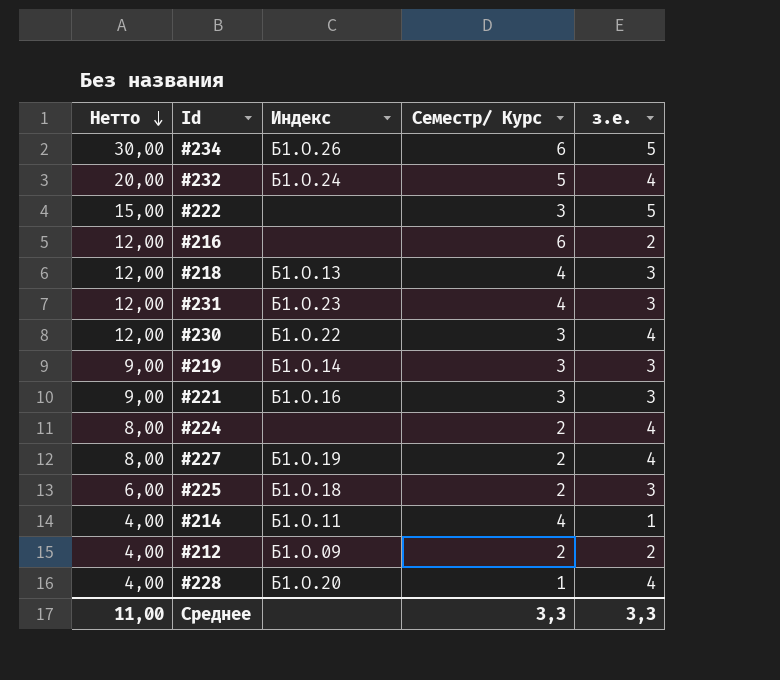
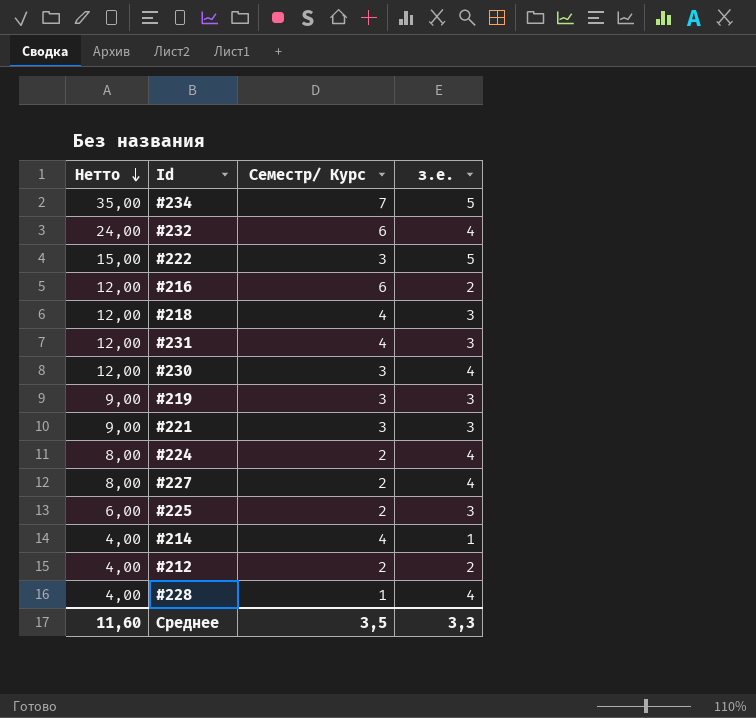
column Индекс | position: 3 -> none
#234 | Нетто: 30,00 -> 35,00
#234 | Семестр/ Курс: 6 -> 7
#232 | Нетто: 20,00 -> 24,00
#232 | Семестр/ Курс: 5 -> 6
Среднее | Нетто: 11,00 -> 11,60
Среднее | Семестр/ Курс: 3,3 -> 3,5

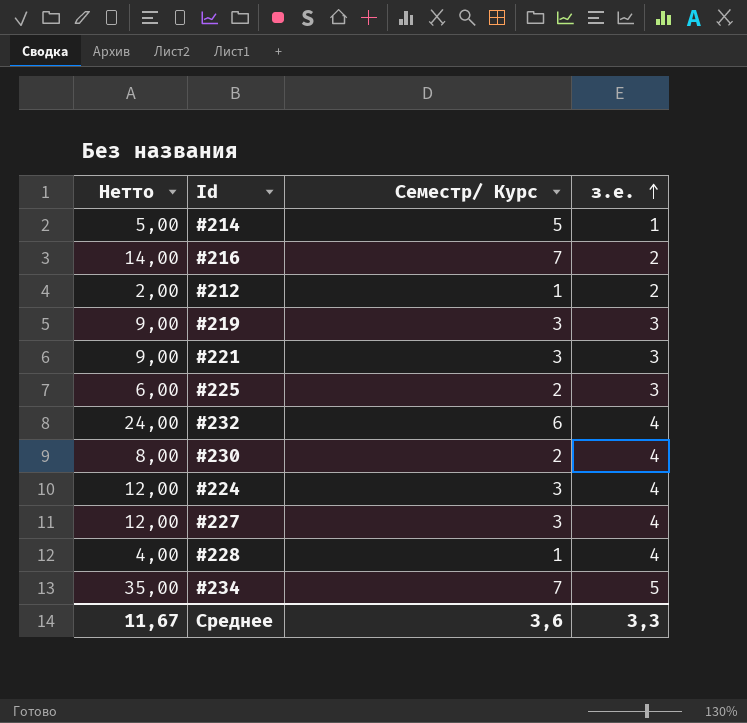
row order: Нетто descending -> з.е. ascending
row #222: 15,00 | 3 | 5 -> none
row #218: 12,00 | 4 | 3 -> none
row #231: 12,00 | 4 | 3 -> none
#214 | Нетто: 4,00 -> 5,00
#214 | Семестр/ Курс: 4 -> 5
#216 | Нетто: 12,00 -> 14,00
#216 | Семестр/ Курс: 6 -> 7
#212 | Нетто: 4,00 -> 2,00
#212 | Семестр/ Курс: 2 -> 1
#230 | Нетто: 12,00 -> 8,00
#230 | Семестр/ Курс: 3 -> 2
#224 | Нетто: 8,00 -> 12,00
#224 | Семестр/ Курс: 2 -> 3
#227 | Нетто: 8,00 -> 12,00
#227 | Семестр/ Курс: 2 -> 3
Среднее | Нетто: 11,60 -> 11,67
Среднее | Семестр/ Курс: 3,5 -> 3,6

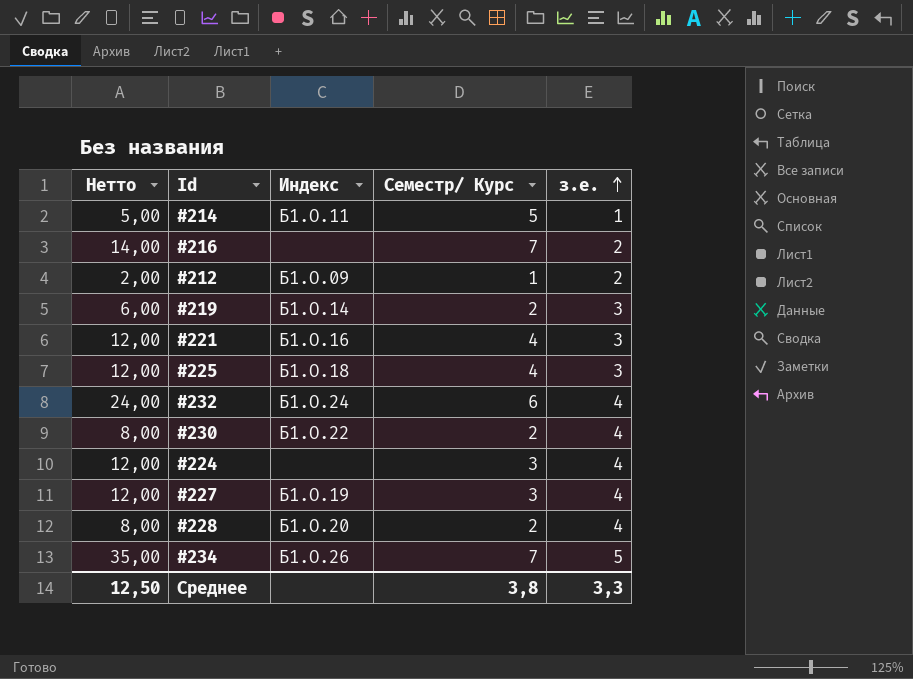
column Индекс | position: none -> 3
#219 | Нетто: 9,00 -> 6,00
#219 | Семестр/ Курс: 3 -> 2
#221 | Нетто: 9,00 -> 12,00
#221 | Семестр/ Курс: 3 -> 4
#225 | Нетто: 6,00 -> 12,00
#225 | Семестр/ Курс: 2 -> 4
#228 | Нетто: 4,00 -> 8,00
#228 | Семестр/ Курс: 1 -> 2
Среднее | Нетто: 11,67 -> 12,50
Среднее | Семестр/ Курс: 3,6 -> 3,8

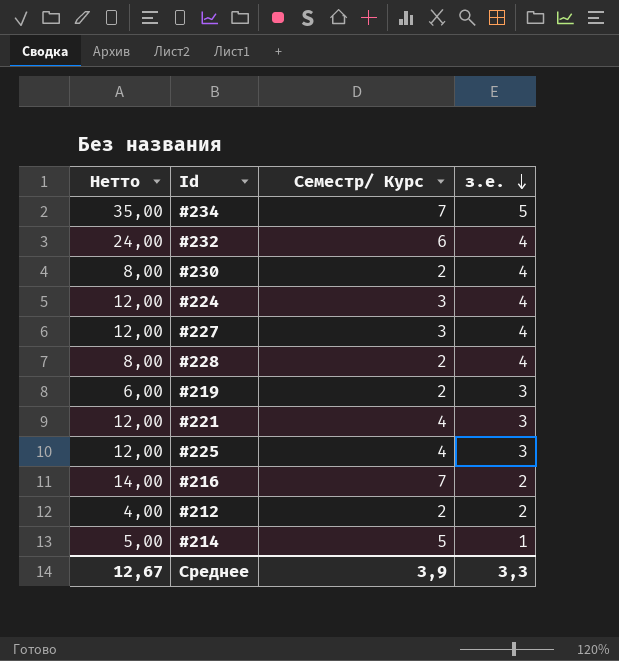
row order: з.е. ascending -> з.е. descending
column Индекс | position: 3 -> none
#212 | Нетто: 2,00 -> 4,00
#212 | Семестр/ Курс: 1 -> 2
Среднее | Нетто: 12,50 -> 12,67
Среднее | Семестр/ Курс: 3,8 -> 3,9

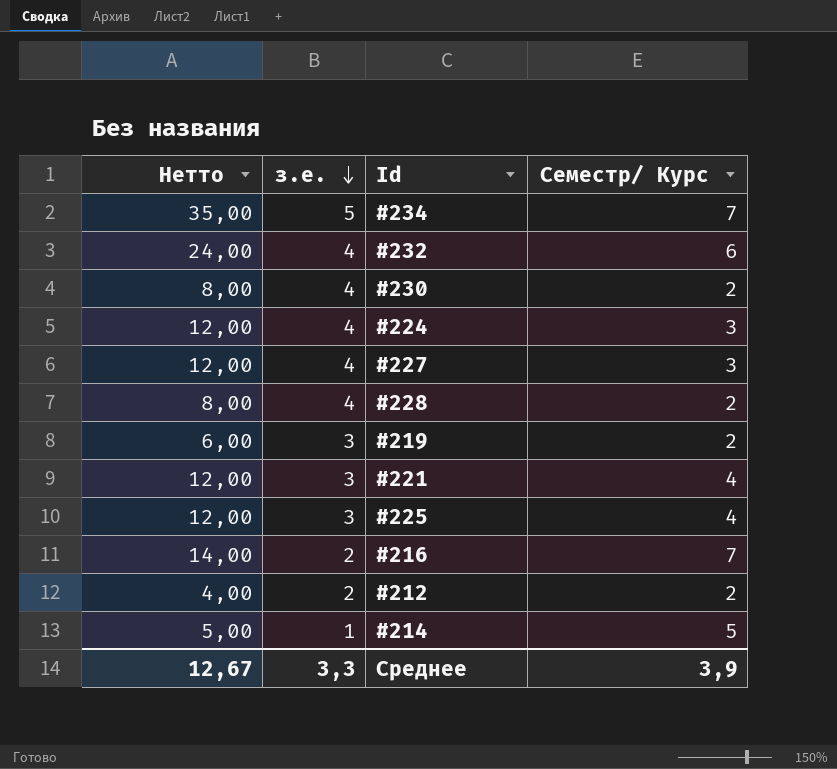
column з.е. | position: 4 -> 2

